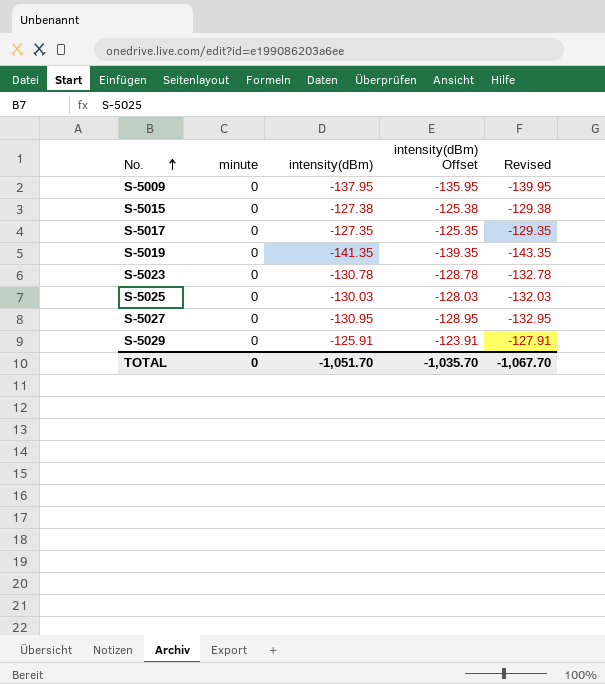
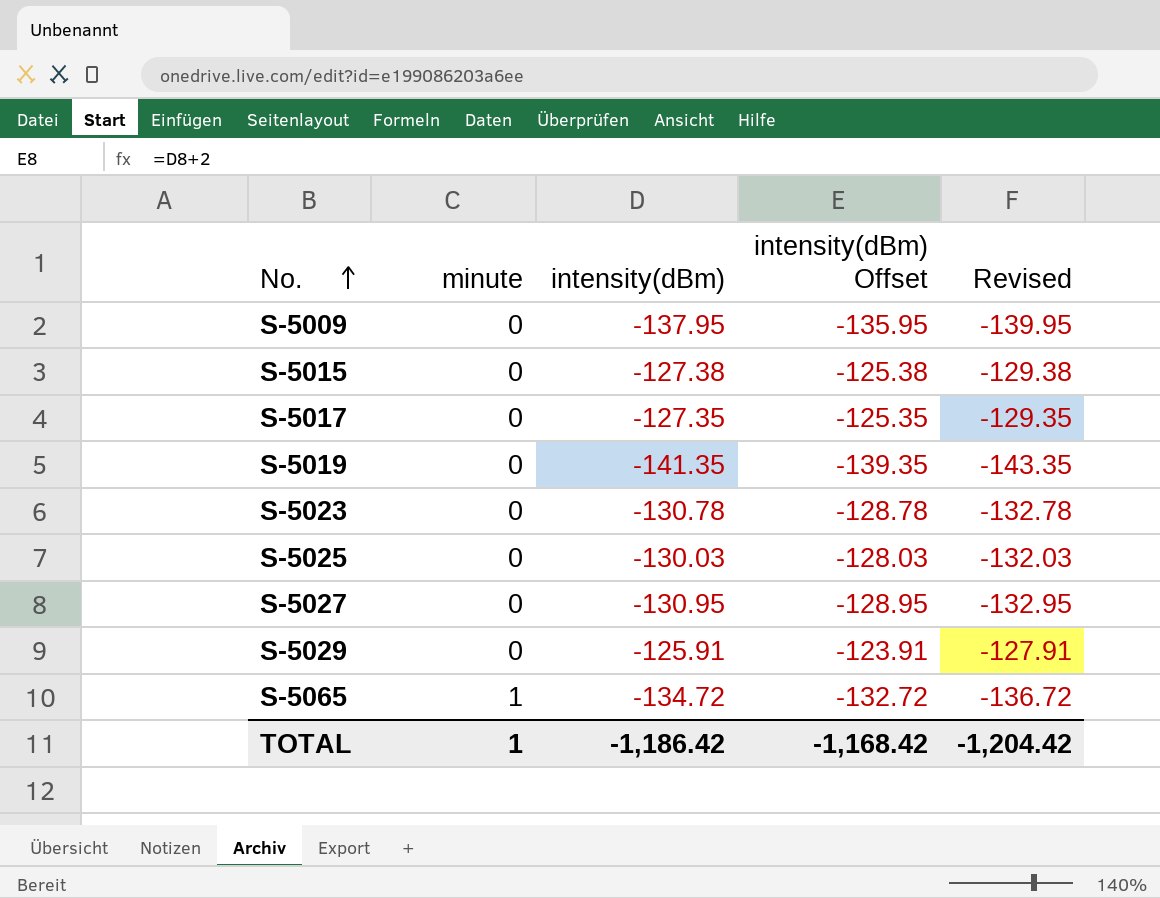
row S-5065: none -> 1 | -134.72 | -132.72 | -136.72
TOTAL | minute: 0 -> 1
TOTAL | intensity(dBm): -1,051.70 -> -1,186.42
TOTAL | intensity(dBm) Offset: -1,035.70 -> -1,168.42
TOTAL | Revised: -1,067.70 -> -1,204.42

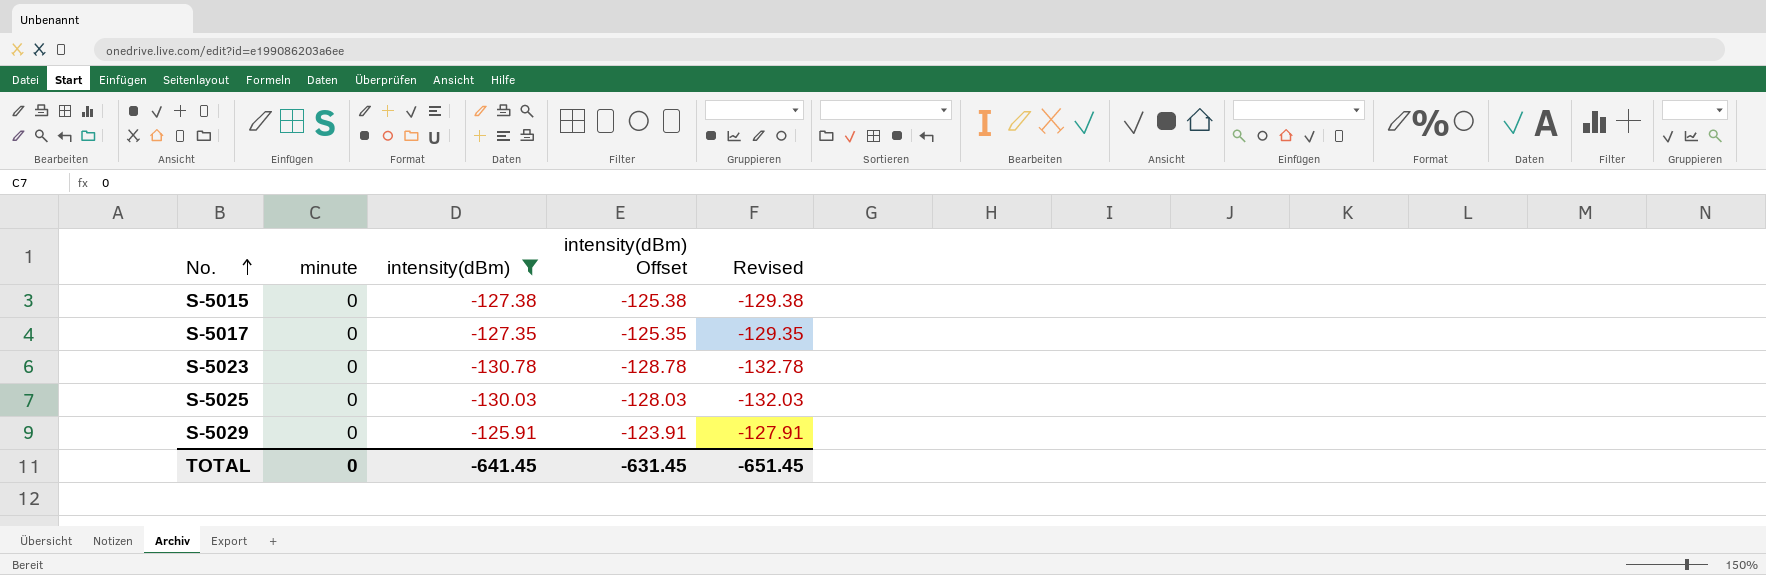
filter: none -> intensity(dBm) >= -130.78
TOTAL | minute: 1 -> 0
TOTAL | intensity(dBm): -1,186.42 -> -641.45
TOTAL | intensity(dBm) Offset: -1,168.42 -> -631.45
TOTAL | Revised: -1,204.42 -> -651.45

